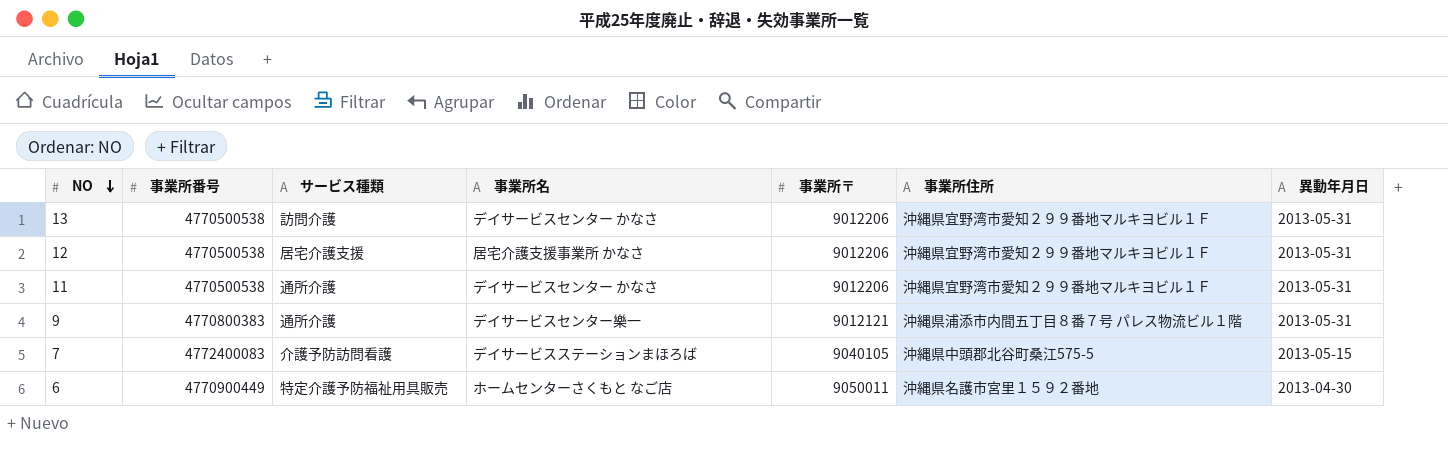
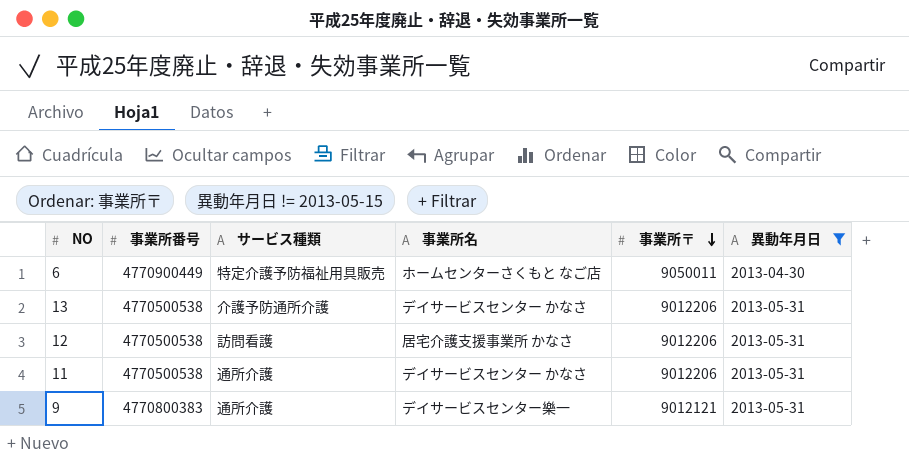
filter: none -> 異動年月日 != 2013-05-15
row order: NO descending -> 事業所〒 descending
column 事業所住所 | position: 6 -> none
13 | サービス種類: 訪問介護 -> 介護予防通所介護
12 | サービス種類: 居宅介護支援 -> 訪問看護

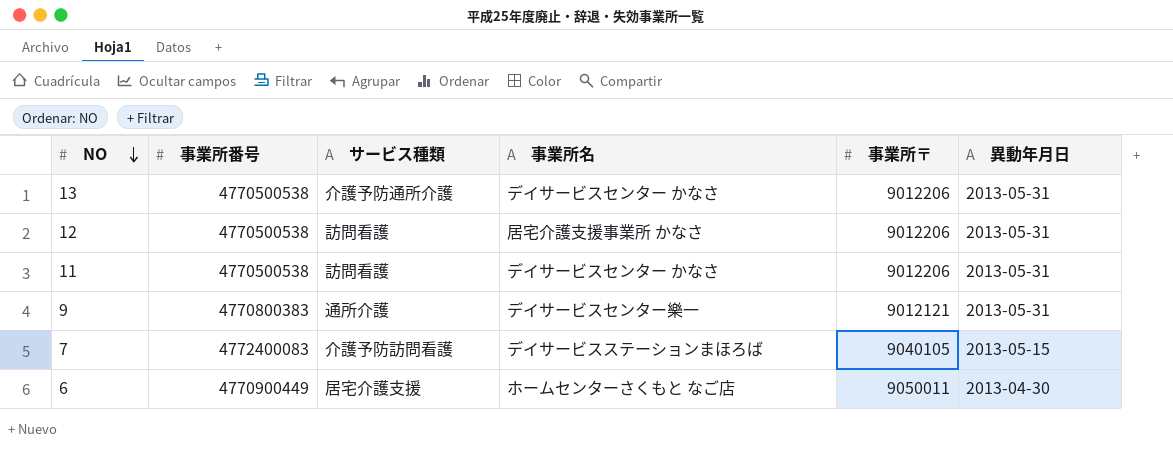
filter: 異動年月日 != 2013-05-15 -> none
row order: 事業所〒 descending -> NO descending
11 | サービス種類: 通所介護 -> 訪問看護
6 | サービス種類: 特定介護予防福祉用具販売 -> 居宅介護支援

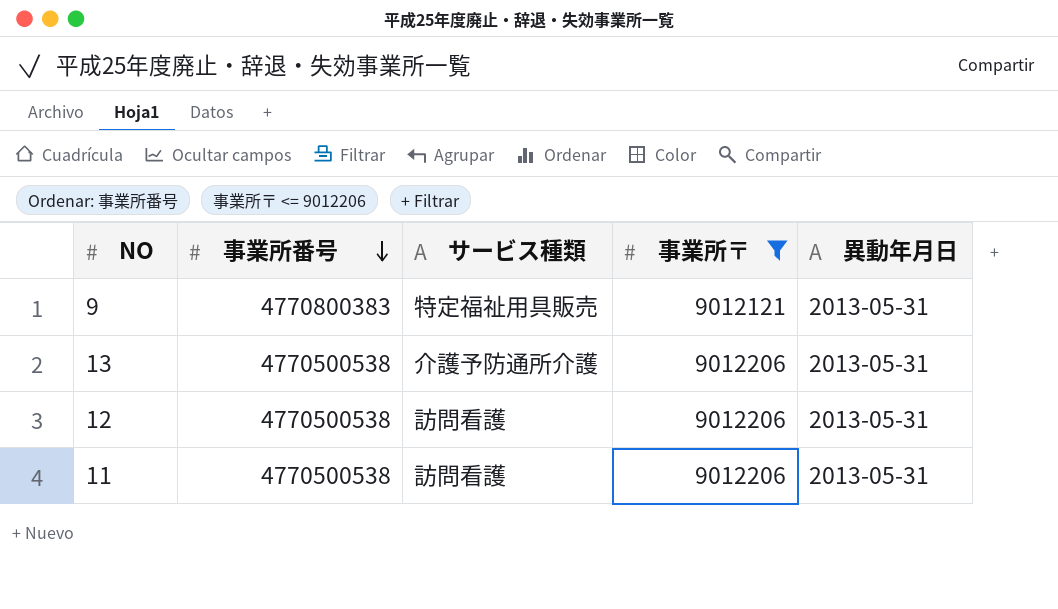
filter: none -> 事業所〒 <= 9012206
row order: NO descending -> 事業所番号 descending
column 事業所名 | position: 4 -> none
9 | サービス種類: 通所介護 -> 特定福祉用具販売

